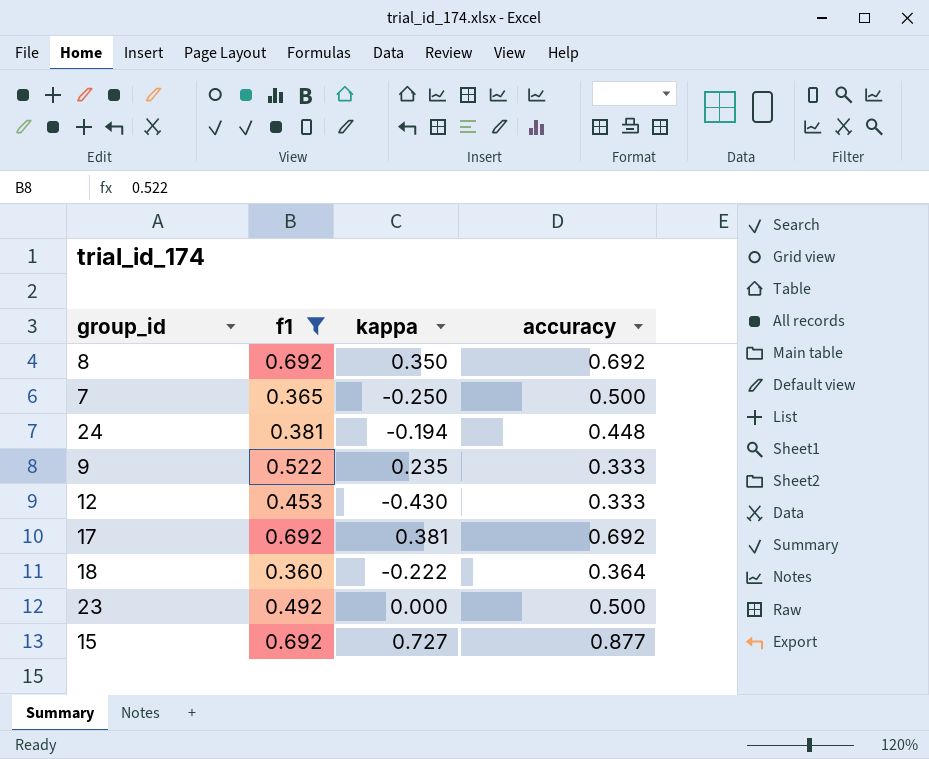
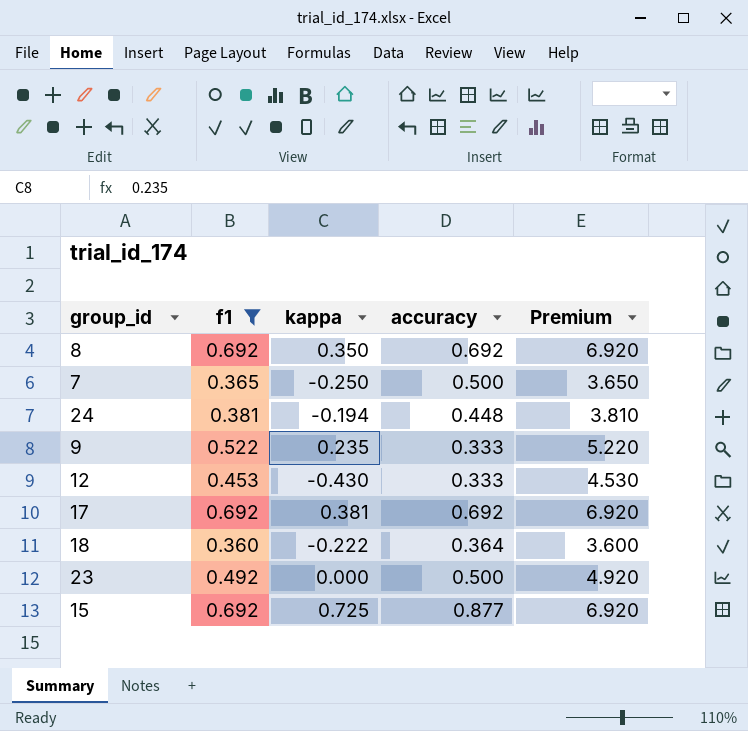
column Premium | formula: none -> [f1] * 10
15 | kappa: 0.727 -> 0.725

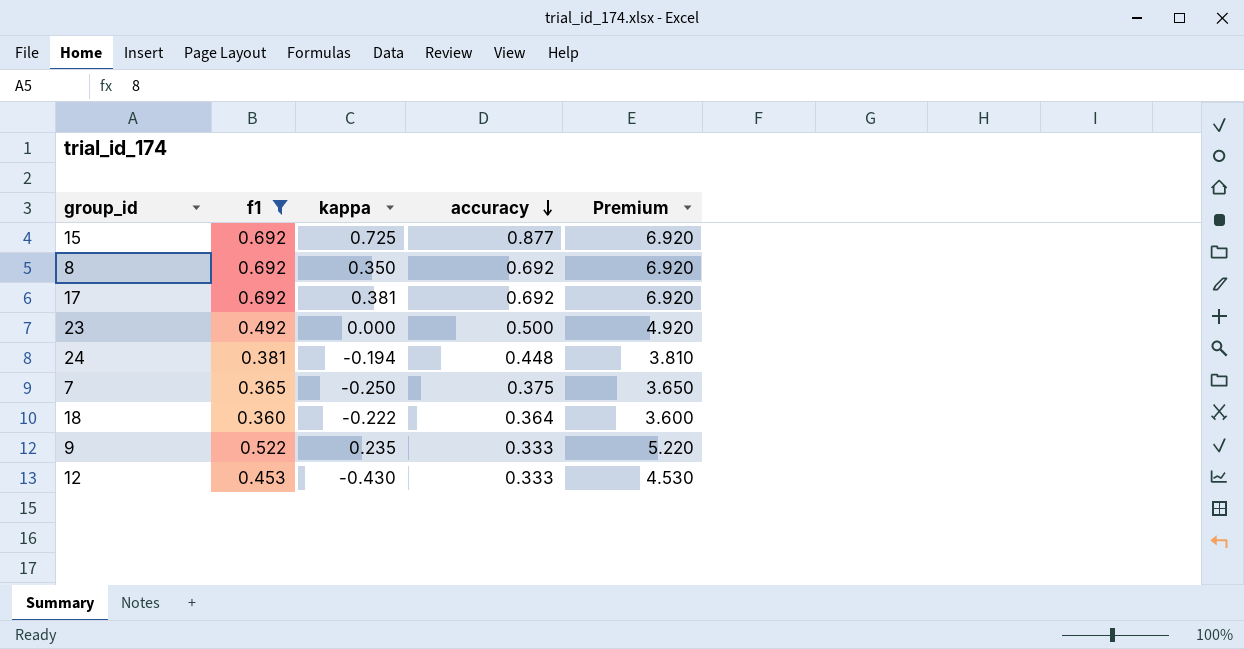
row order: none -> accuracy descending
7 | accuracy: 0.500 -> 0.375

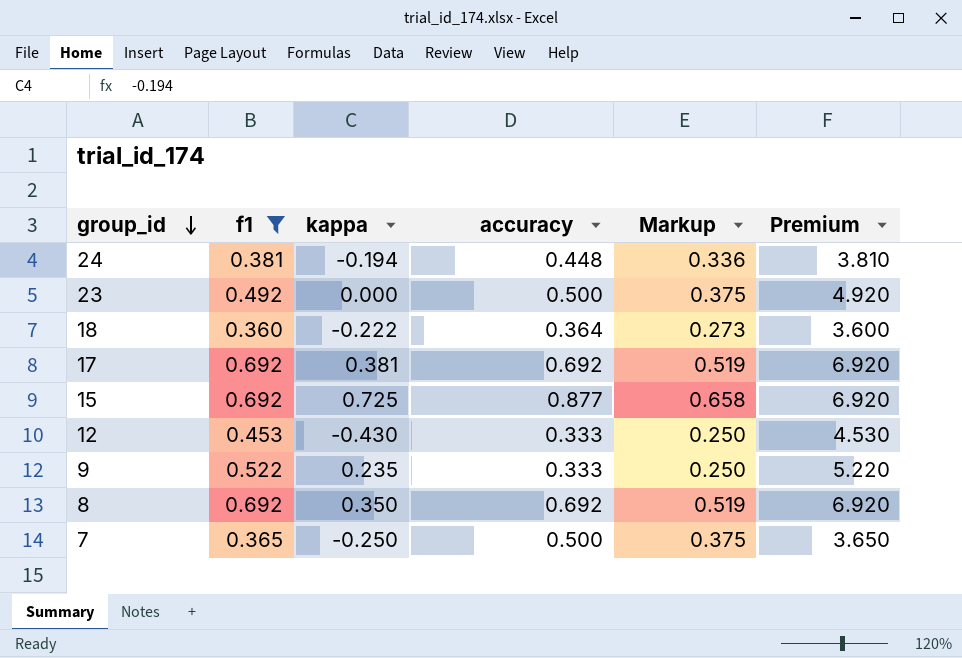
row order: accuracy descending -> group_id descending
column Markup | formula: none -> [accuracy] * 0.75
7 | accuracy: 0.375 -> 0.500

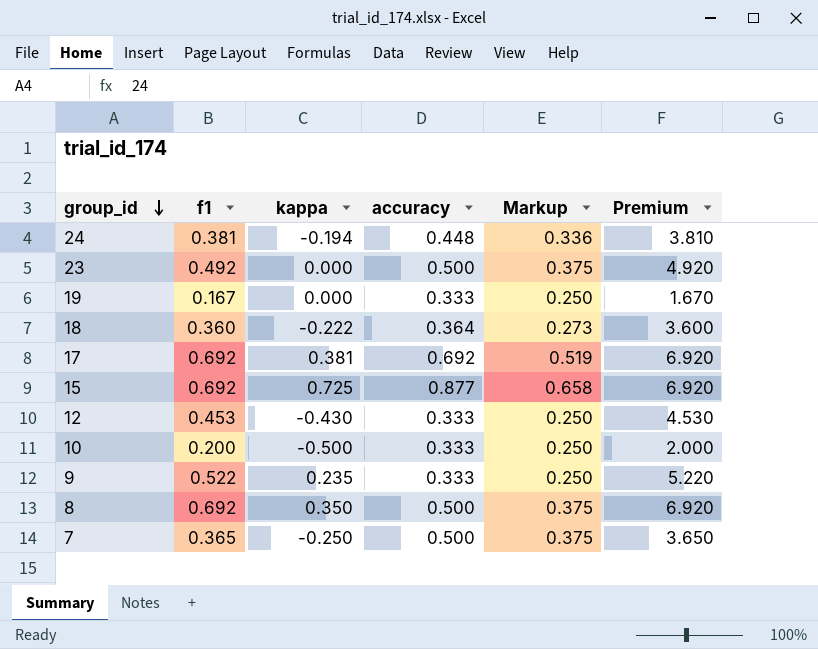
filter: f1 >= 0.360 -> none
8 | accuracy: 0.692 -> 0.500
8 | Markup: 0.519 -> 0.375

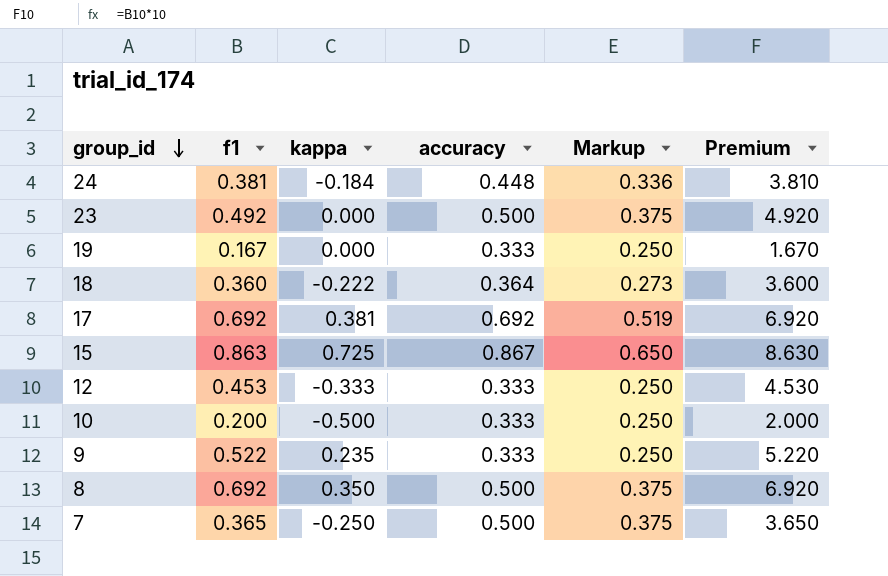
24 | kappa: -0.194 -> -0.184
15 | f1: 0.692 -> 0.863
15 | accuracy: 0.877 -> 0.867
15 | Markup: 0.658 -> 0.650
15 | Premium: 6.920 -> 8.630
12 | kappa: -0.430 -> -0.333

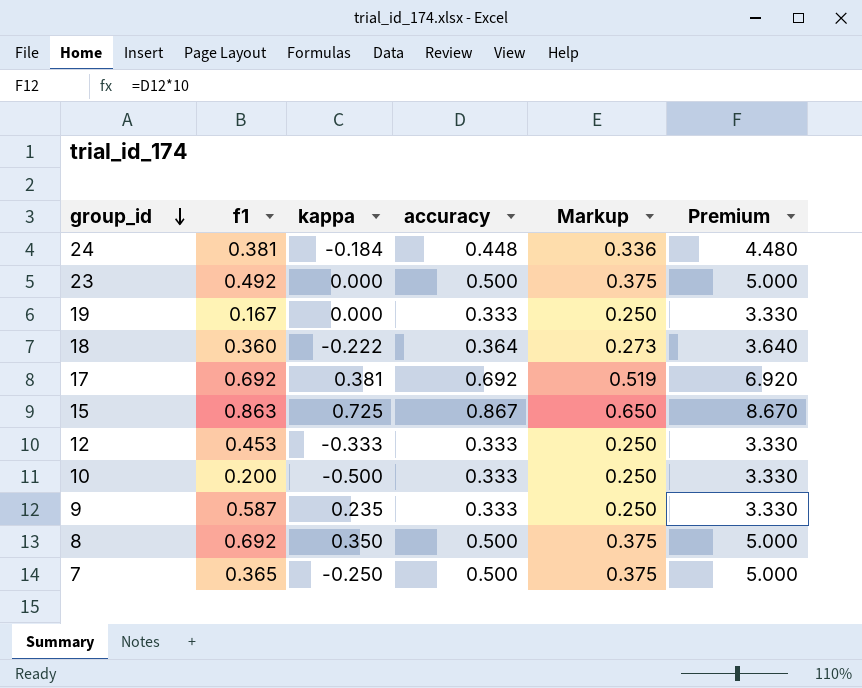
column Premium | formula: [f1] * 10 -> [accuracy] * 10
9 | f1: 0.522 -> 0.587

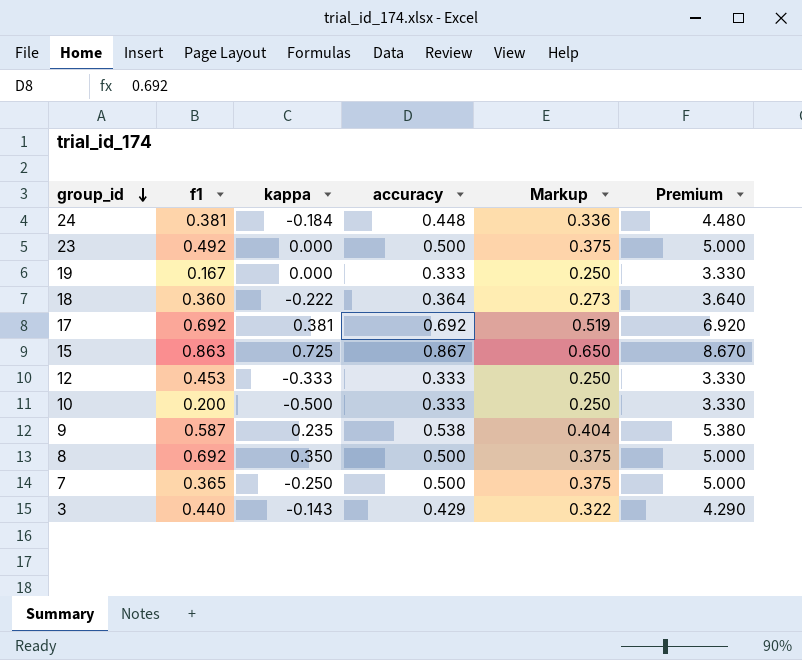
9 | accuracy: 0.333 -> 0.538
9 | Markup: 0.250 -> 0.404
9 | Premium: 3.330 -> 5.380
row 3: none -> 0.440 | -0.143 | 0.429 | 0.322 | 4.290

